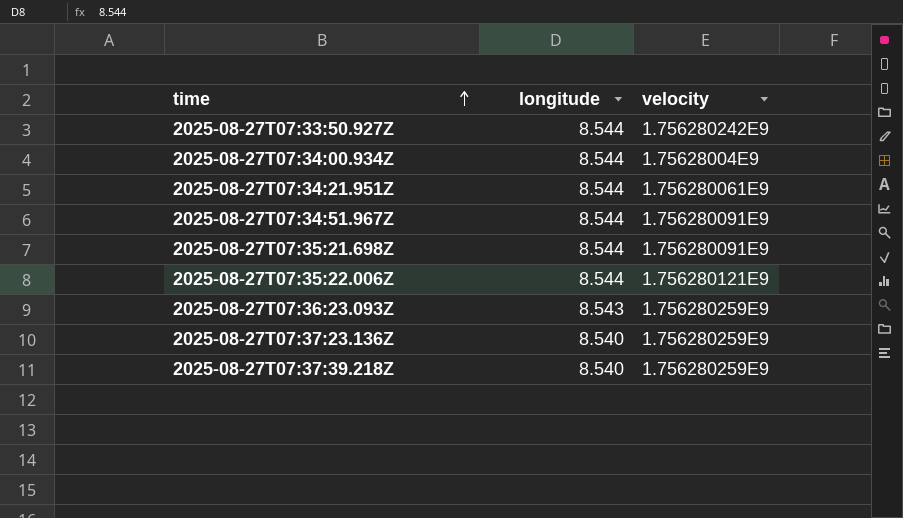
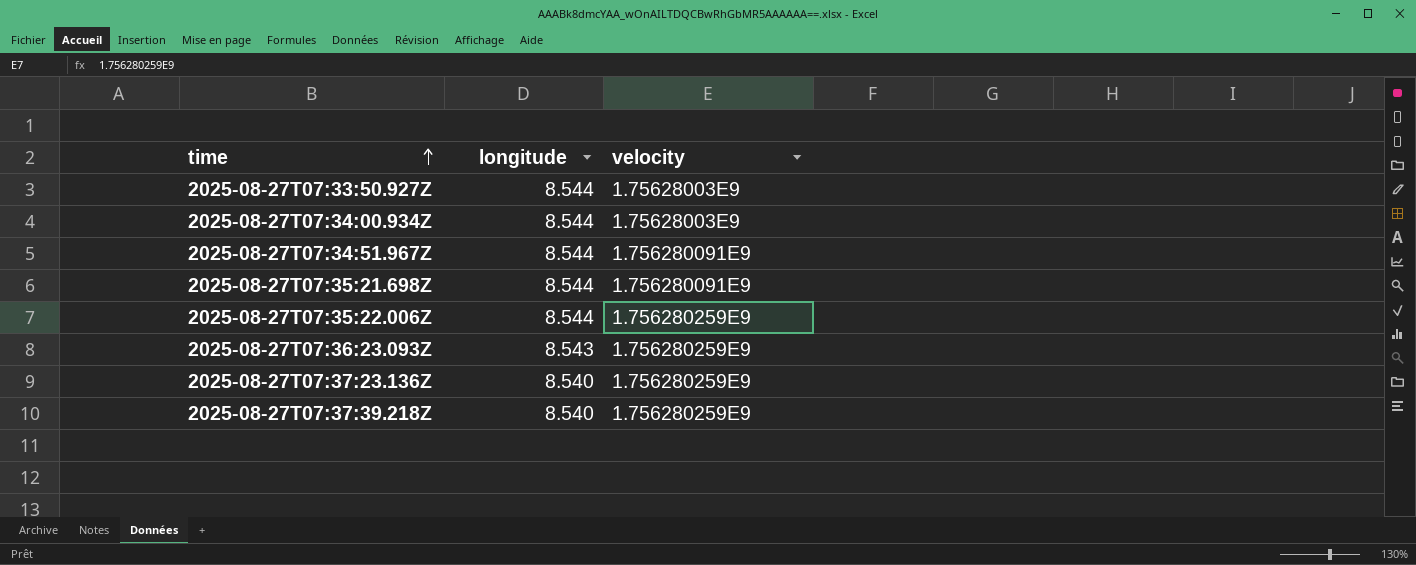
row 2025-08-27T07:34:21.951Z: 8.544 | 1.756280061E9 -> none
2025-08-27T07:33:50.927Z | velocity: 1.756280242E9 -> 1.75628003E9
2025-08-27T07:34:00.934Z | velocity: 1.75628004E9 -> 1.75628003E9
2025-08-27T07:35:22.006Z | velocity: 1.756280121E9 -> 1.756280259E9

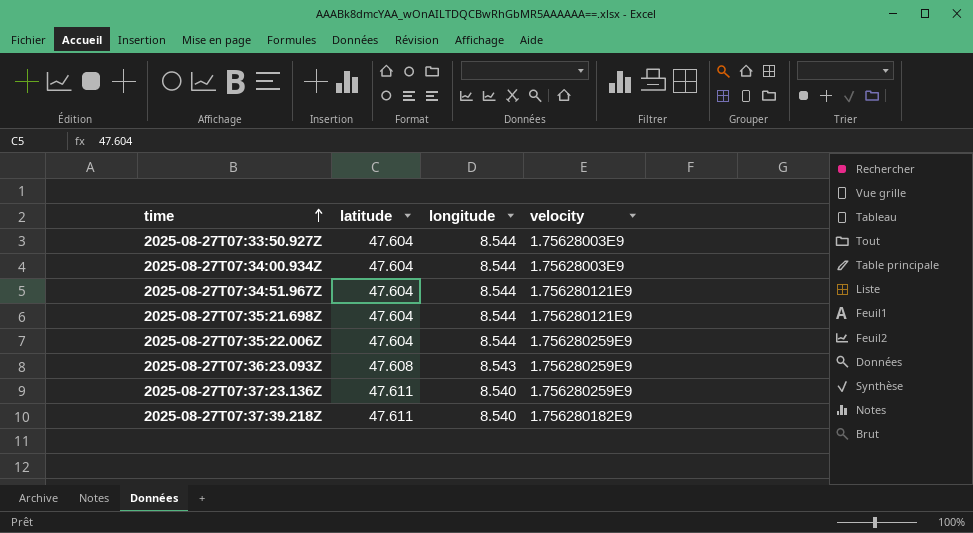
column latitude | position: none -> 2
2025-08-27T07:34:51.967Z | velocity: 1.756280091E9 -> 1.756280121E9
2025-08-27T07:35:21.698Z | velocity: 1.756280091E9 -> 1.756280121E9
2025-08-27T07:37:39.218Z | velocity: 1.756280259E9 -> 1.756280182E9

